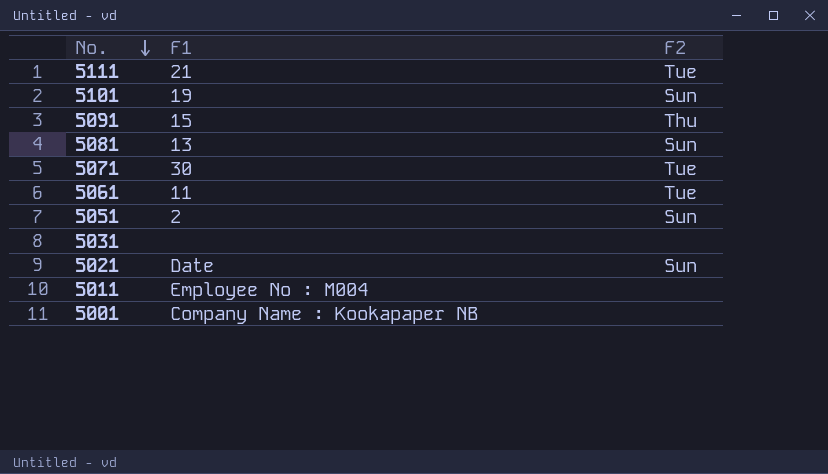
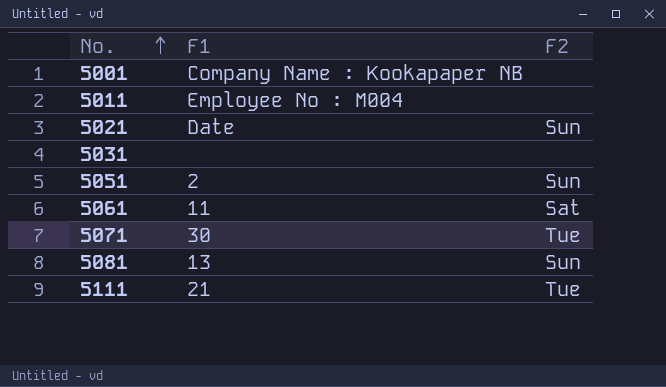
row order: No. descending -> No. ascending
row 5101: 19 | Sun -> none
row 5091: 15 | Thu -> none
5061 | F2: Tue -> Sat

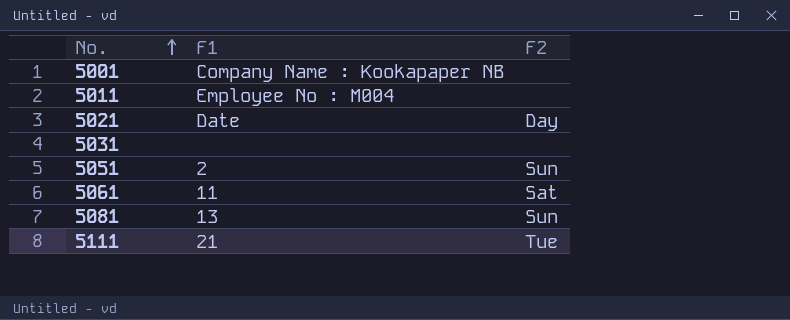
row 5071: 30 | Tue -> none
5021 | F2: Sun -> Day

